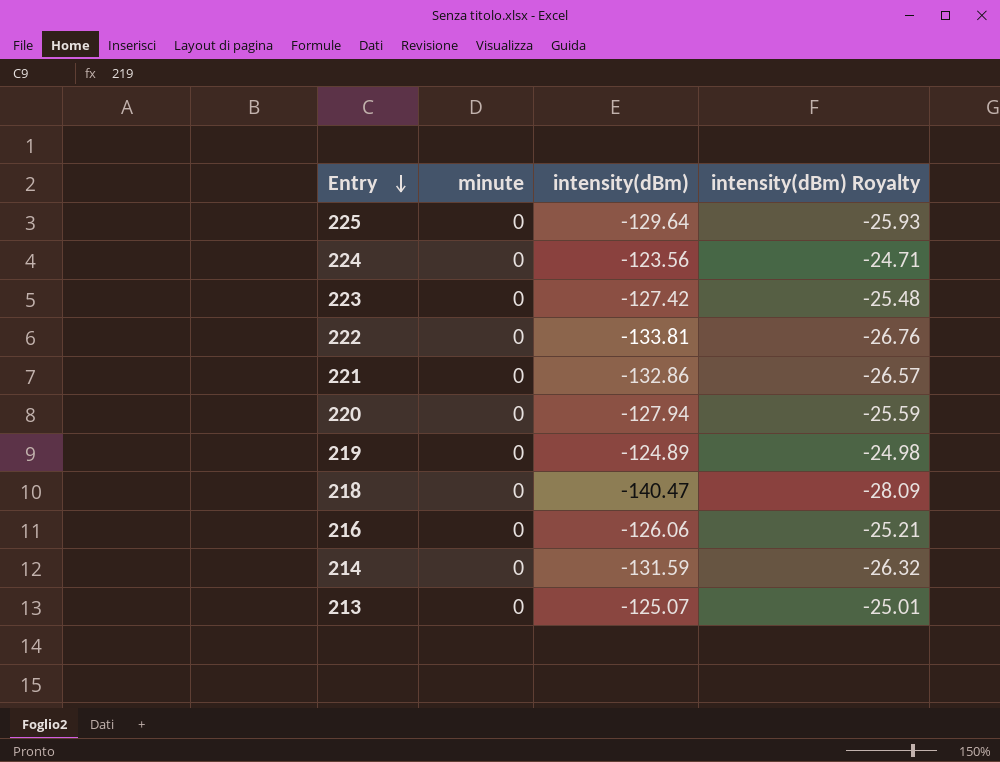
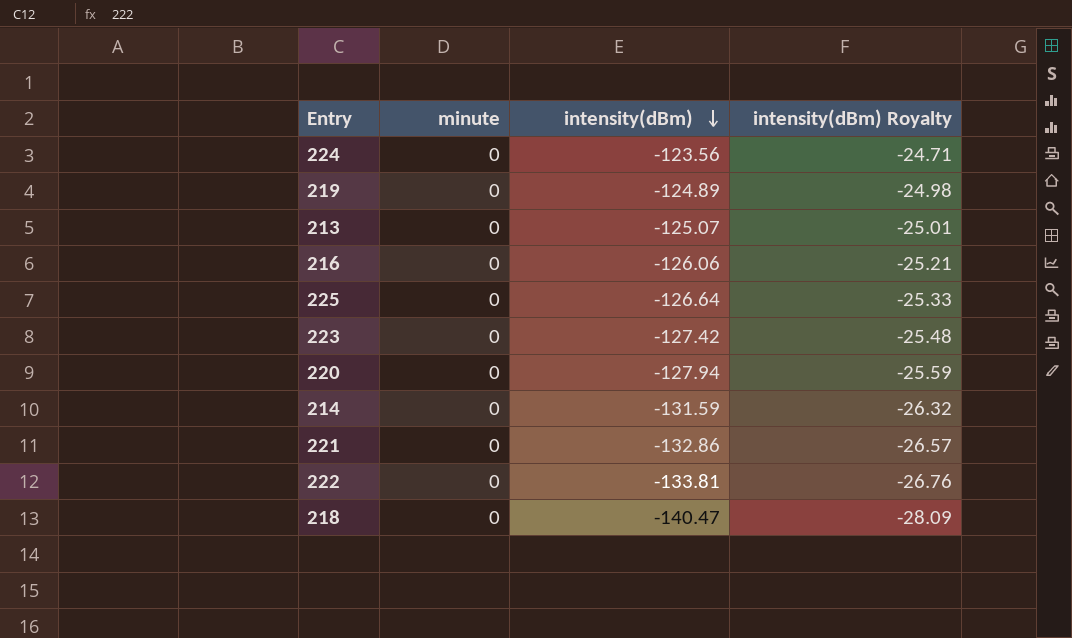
row order: Entry descending -> intensity(dBm) descending
225 | intensity(dBm): -129.64 -> -126.64
225 | intensity(dBm) Royalty: -25.93 -> -25.33

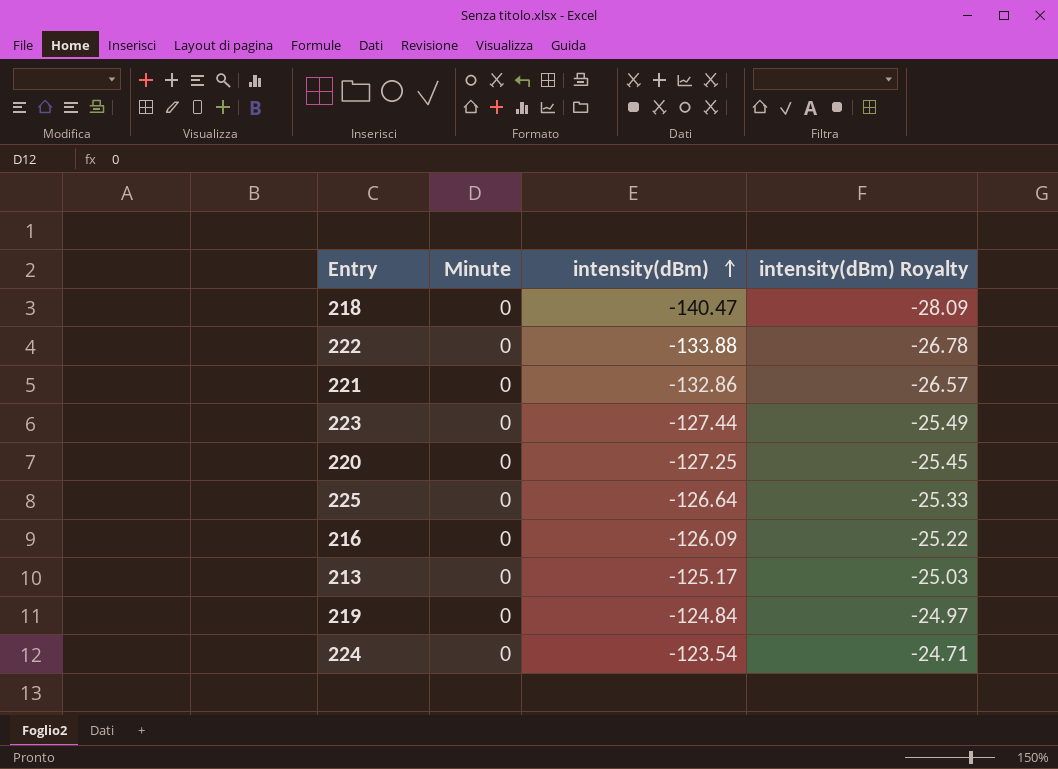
row order: intensity(dBm) descending -> intensity(dBm) ascending
column name: minute -> Minute
row 214: 0 | -131.59 | -26.32 -> none
222 | intensity(dBm): -133.81 -> -133.88
222 | intensity(dBm) Royalty: -26.76 -> -26.78
223 | intensity(dBm): -127.42 -> -127.44
223 | intensity(dBm) Royalty: -25.48 -> -25.49
220 | intensity(dBm): -127.94 -> -127.25
220 | intensity(dBm) Royalty: -25.59 -> -25.45
216 | intensity(dBm): -126.06 -> -126.09
216 | intensity(dBm) Royalty: -25.21 -> -25.22
213 | intensity(dBm): -125.07 -> -125.17
213 | intensity(dBm) Royalty: -25.01 -> -25.03
219 | intensity(dBm): -124.89 -> -124.84
219 | intensity(dBm) Royalty: -24.98 -> -24.97
224 | intensity(dBm): -123.56 -> -123.54

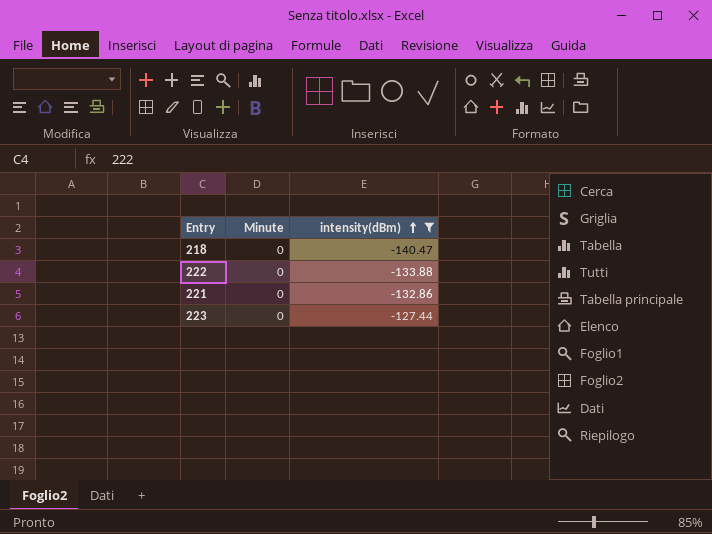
filter: none -> intensity(dBm) <= -127.44
column intensity(dBm) Royalty | formula: [intensity(dBm)] * 0.2 -> none

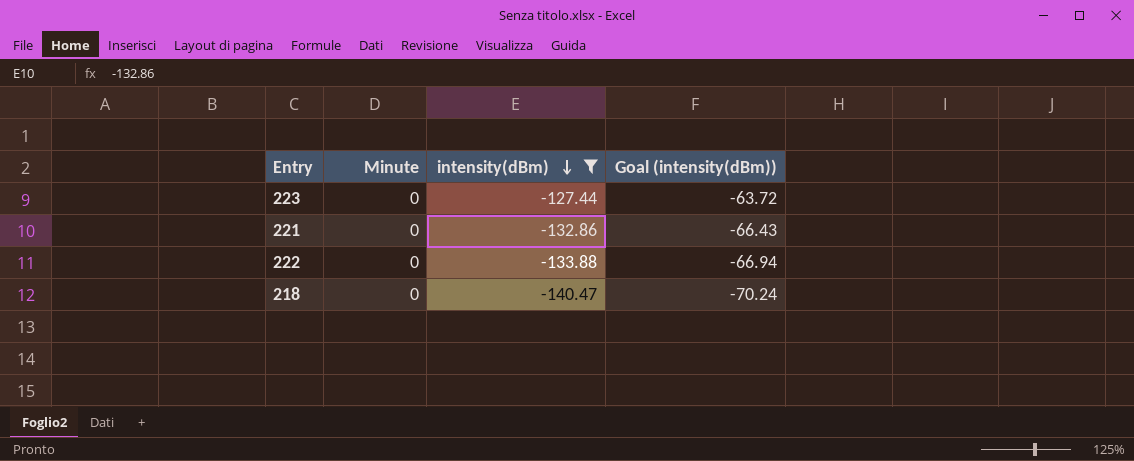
row order: intensity(dBm) ascending -> intensity(dBm) descending
column Goal (intensity(dBm)) | formula: none -> [intensity(dBm)] * 0.5

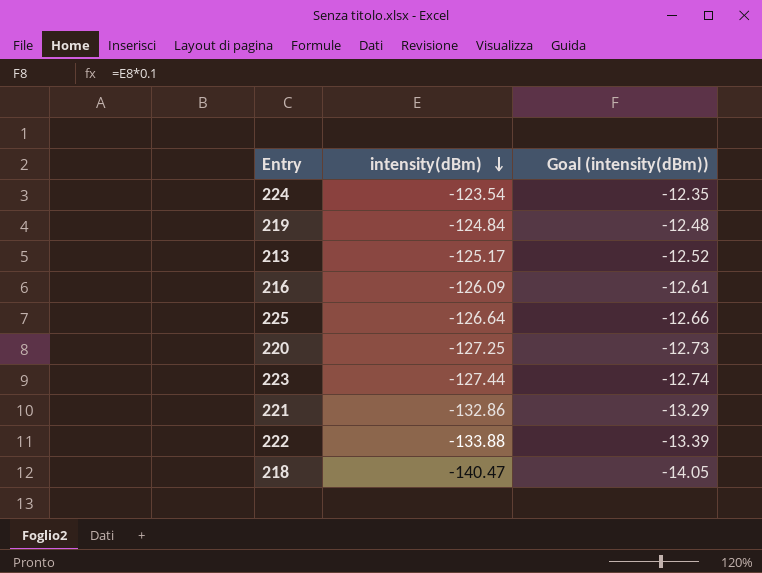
filter: intensity(dBm) <= -127.44 -> none
column Minute | position: 2 -> none
column Goal (intensity(dBm)) | formula: [intensity(dBm)] * 0.5 -> [intensity(dBm)] * 0.1

